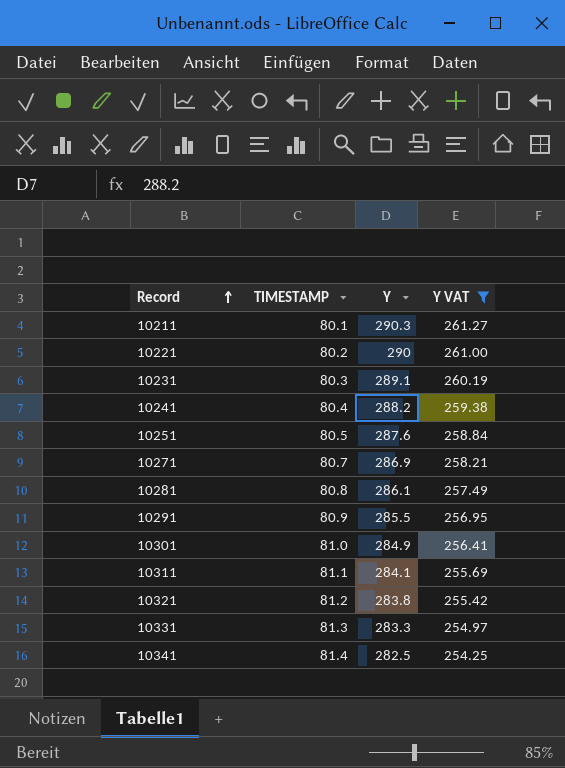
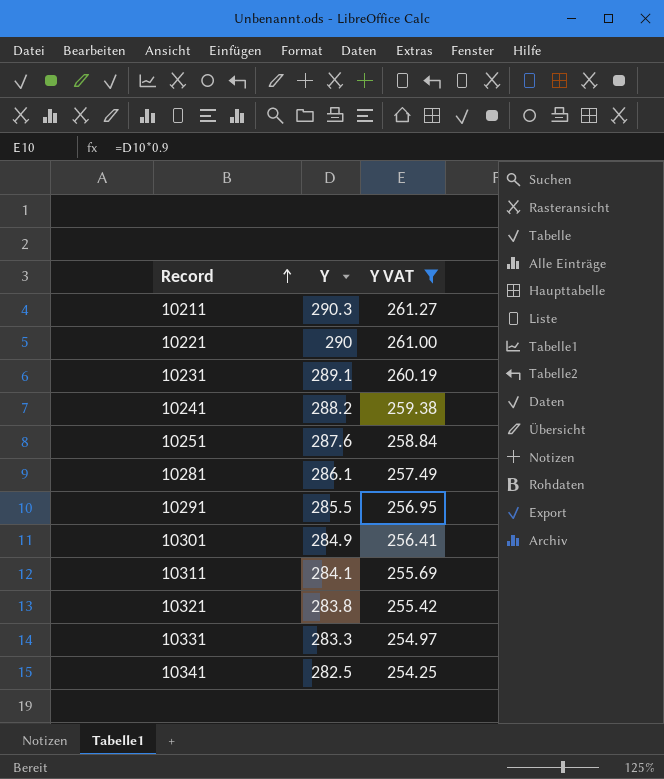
column TIMESTAMP | position: 2 -> none
row 10271: 80.7 | 286.9 | 258.21 -> none

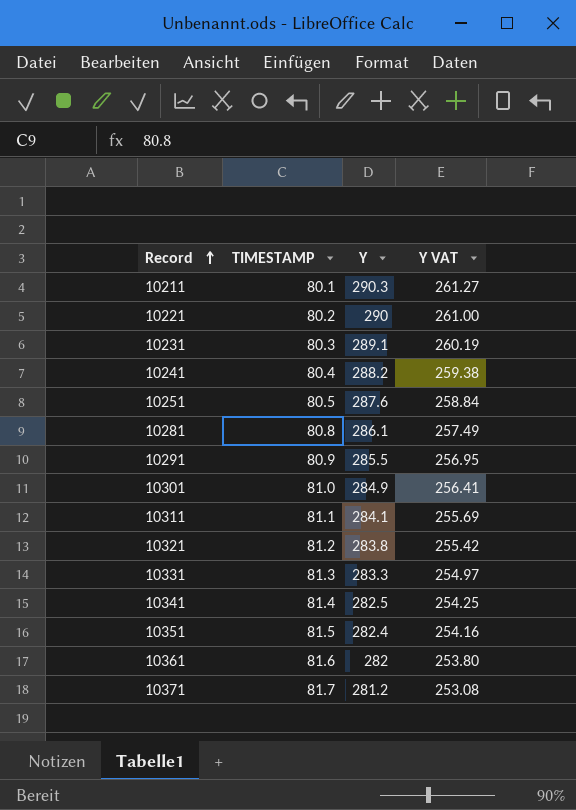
filter: Y VAT >= 254.25 -> none
column TIMESTAMP | position: none -> 2

